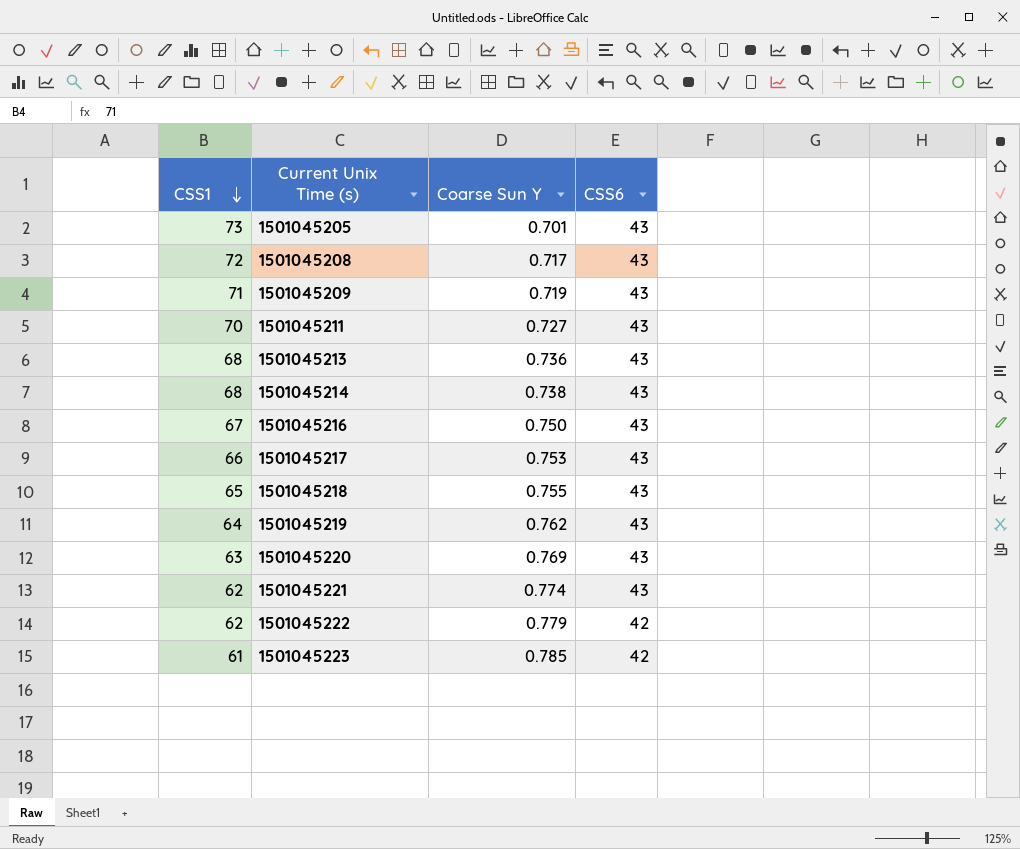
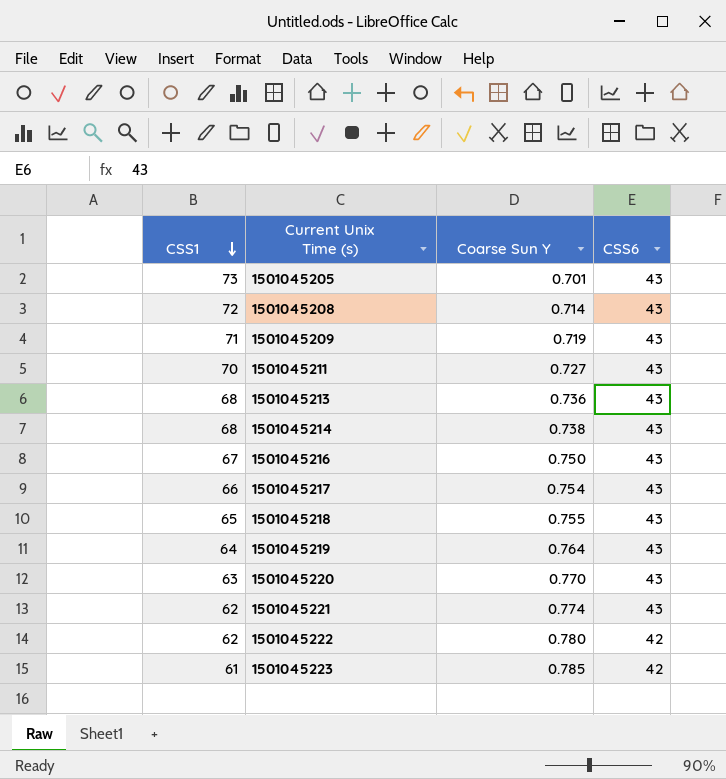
1501045208 | Coarse Sun Y: 0.717 -> 0.714
1501045217 | Coarse Sun Y: 0.753 -> 0.754
1501045219 | Coarse Sun Y: 0.762 -> 0.764
1501045220 | Coarse Sun Y: 0.769 -> 0.770
1501045222 | Coarse Sun Y: 0.779 -> 0.780

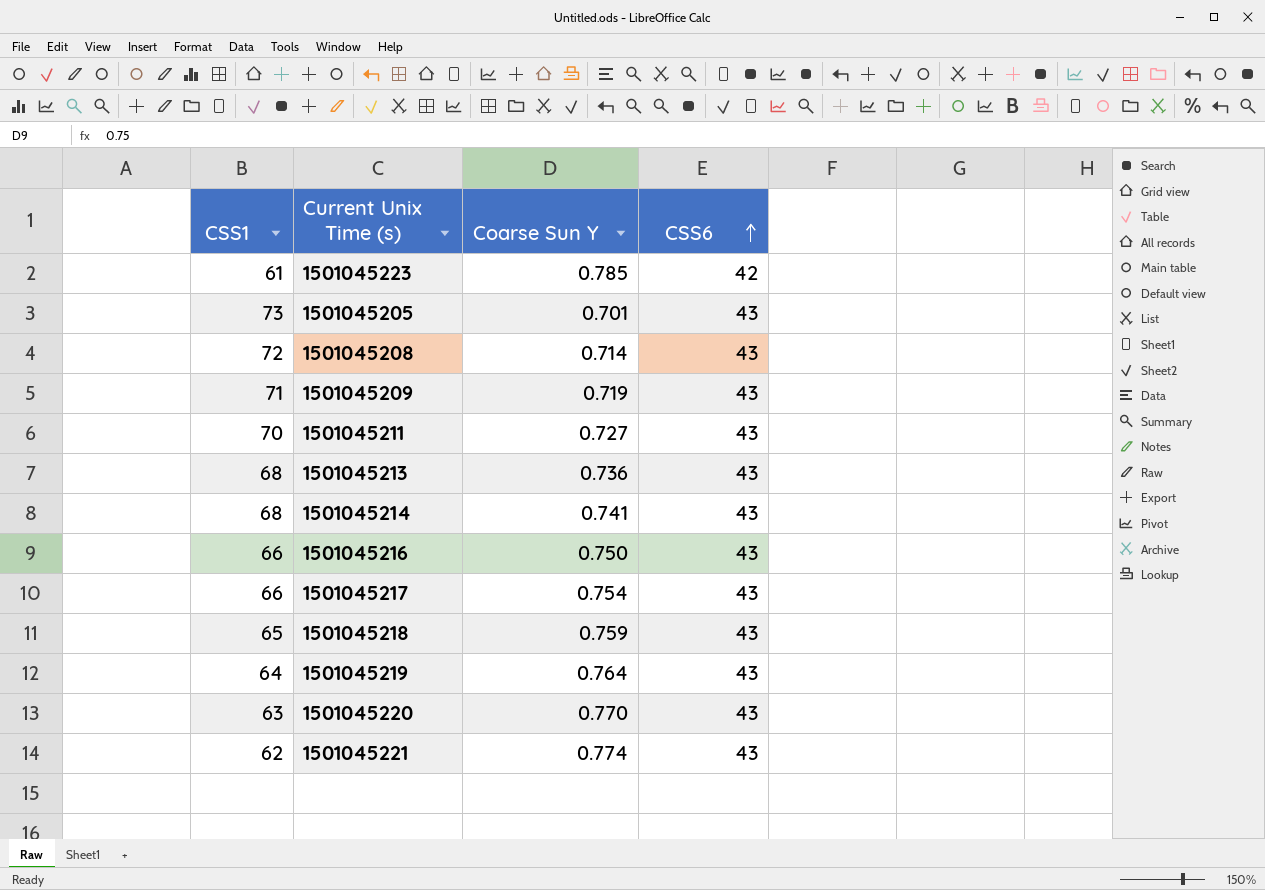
row order: CSS1 descending -> CSS6 ascending
row 1501045222: 62 | 0.780 | 42 -> none
1501045214 | Coarse Sun Y: 0.738 -> 0.741
1501045216 | CSS1: 67 -> 66
1501045218 | Coarse Sun Y: 0.755 -> 0.759

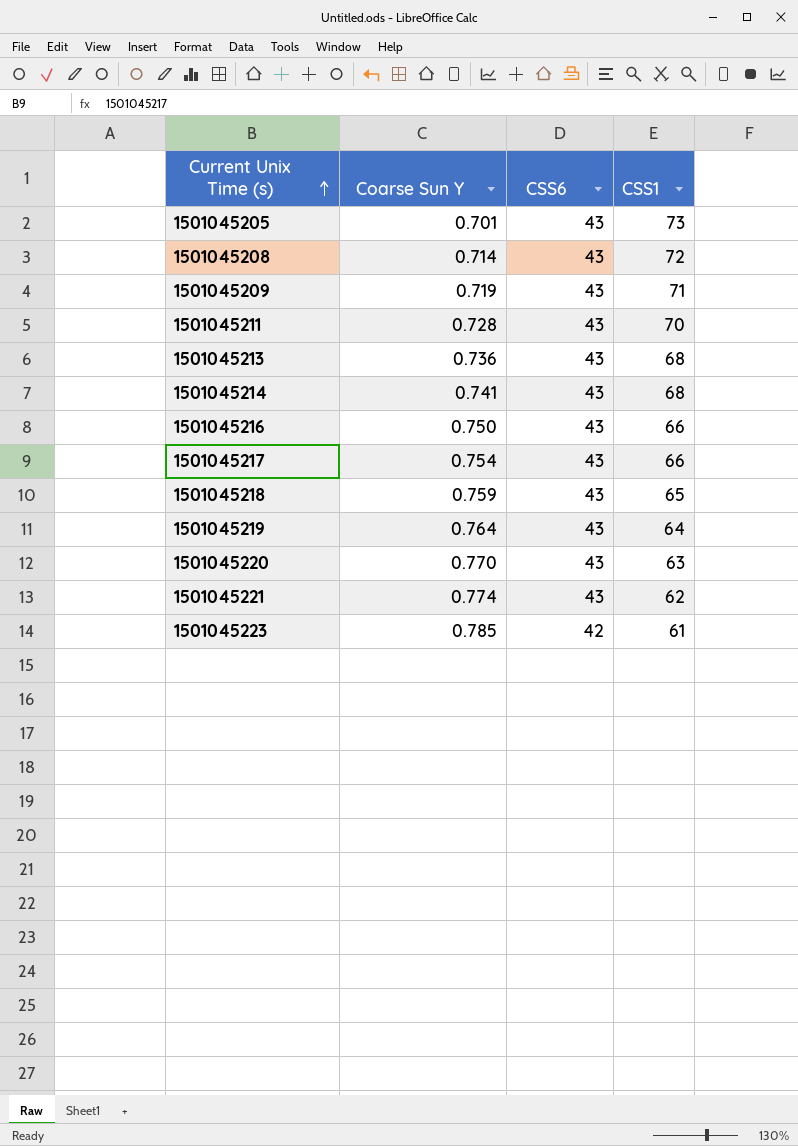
row order: CSS6 ascending -> Current Unix Time (s) ascending
column CSS1 | position: 1 -> 4
1501045211 | Coarse Sun Y: 0.727 -> 0.728

